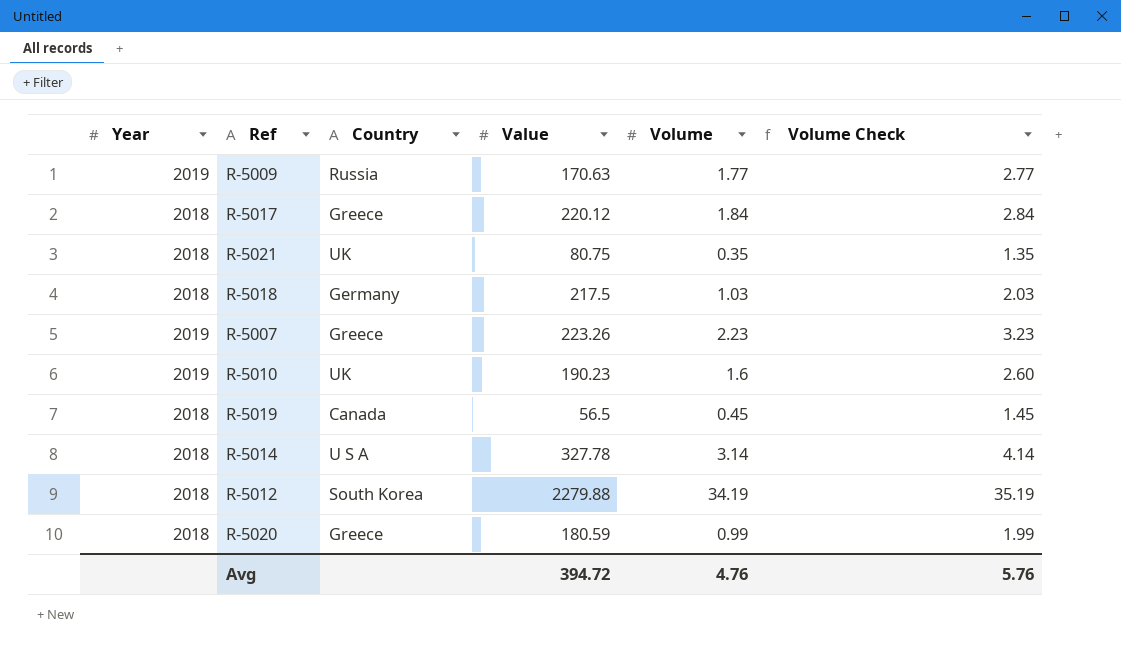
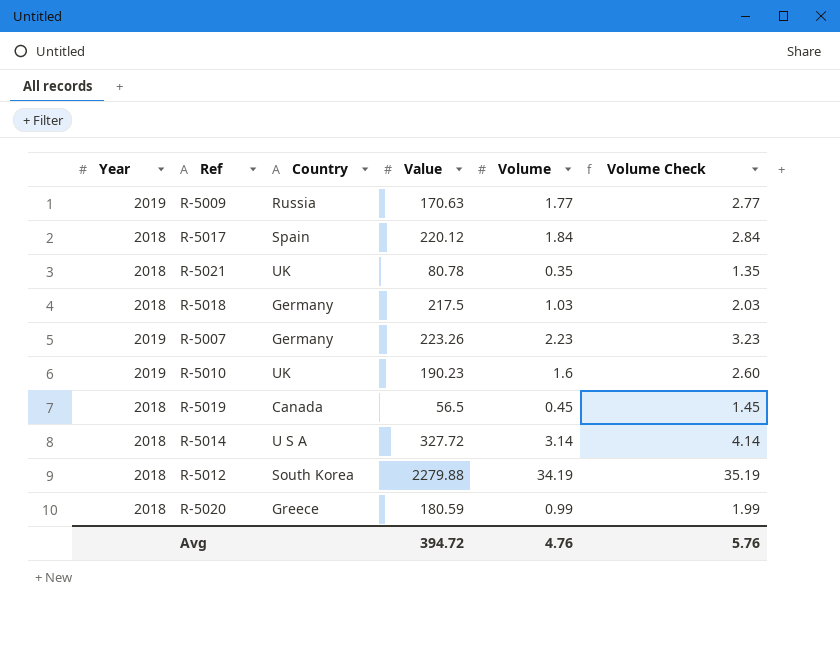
R-5017 | Country: Greece -> Spain
R-5021 | Value: 80.75 -> 80.78
R-5007 | Country: Greece -> Germany
R-5014 | Value: 327.78 -> 327.72

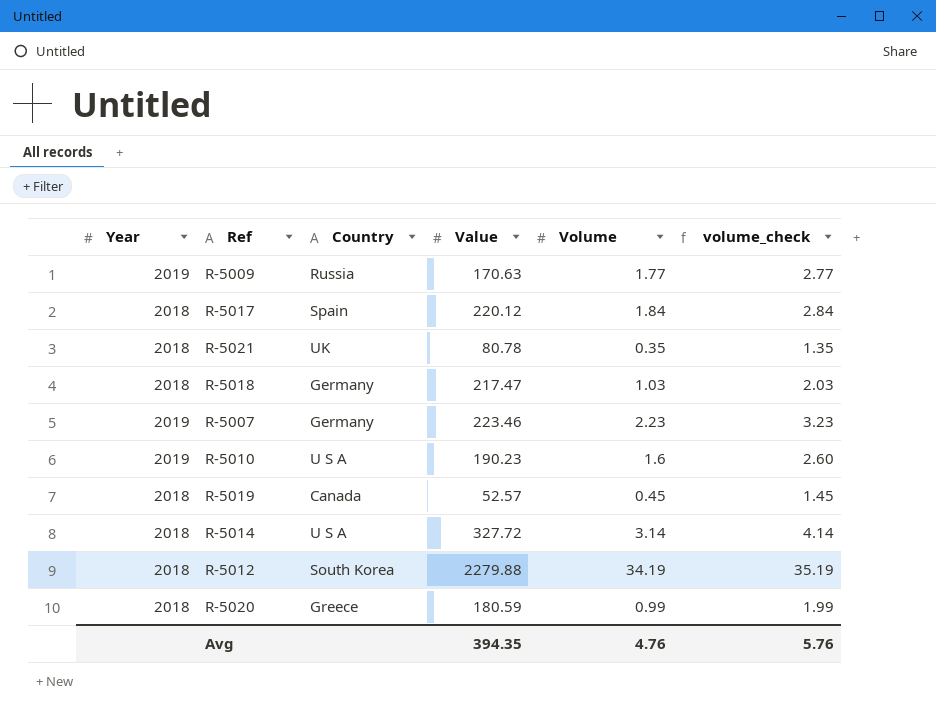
column name: Volume Check -> volume_check
R-5018 | Value: 217.5 -> 217.47
R-5007 | Value: 223.26 -> 223.46
R-5010 | Country: UK -> U S A
R-5019 | Value: 56.5 -> 52.57
Avg | Value: 394.72 -> 394.35

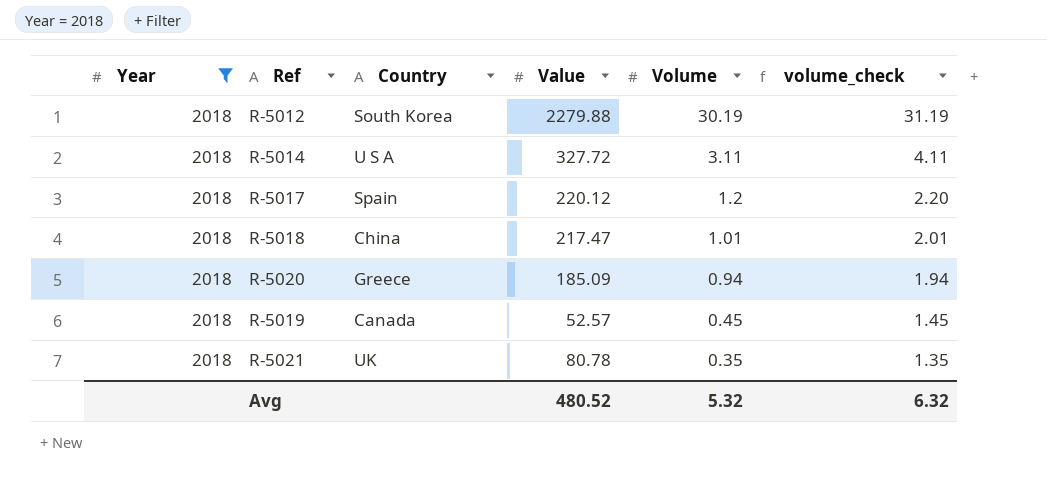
filter: none -> Year = 2018
row order: none -> Volume descending
R-5012 | Volume: 34.19 -> 30.19
R-5012 | volume_check: 35.19 -> 31.19
R-5014 | Volume: 3.14 -> 3.11
R-5014 | volume_check: 4.14 -> 4.11
R-5017 | Volume: 1.84 -> 1.2
R-5017 | volume_check: 2.84 -> 2.20
R-5018 | Country: Germany -> China
R-5018 | Volume: 1.03 -> 1.01
R-5018 | volume_check: 2.03 -> 2.01
R-5020 | Value: 180.59 -> 185.09
R-5020 | Volume: 0.99 -> 0.94
R-5020 | volume_check: 1.99 -> 1.94
Avg | Value: 394.35 -> 480.52
Avg | Volume: 4.76 -> 5.32
Avg | volume_check: 5.76 -> 6.32

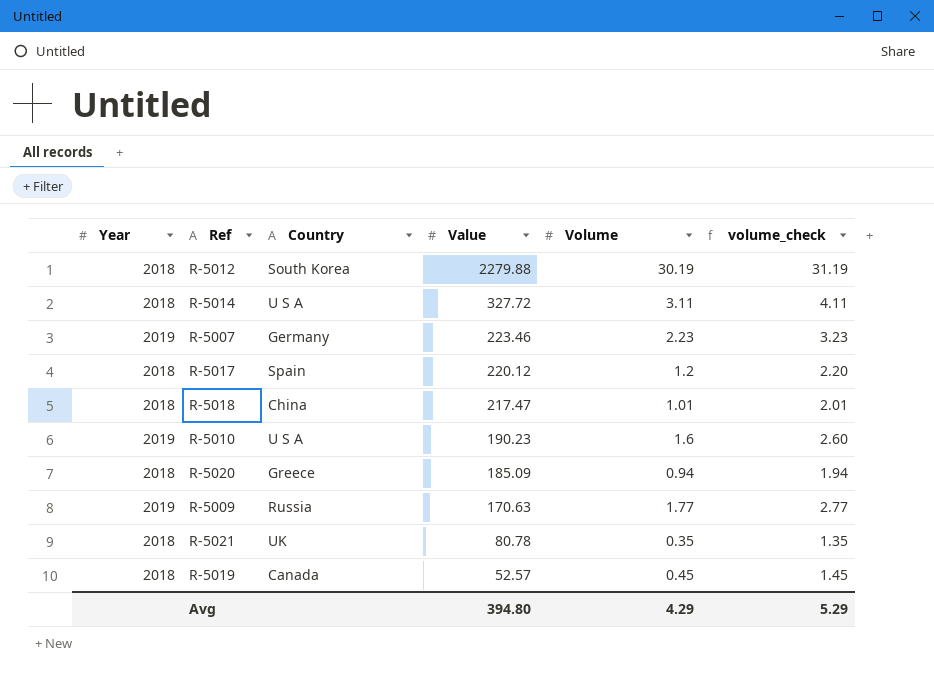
filter: Year = 2018 -> none
row order: Volume descending -> Value descending
Avg | Value: 480.52 -> 394.80
Avg | Volume: 5.32 -> 4.29
Avg | volume_check: 6.32 -> 5.29

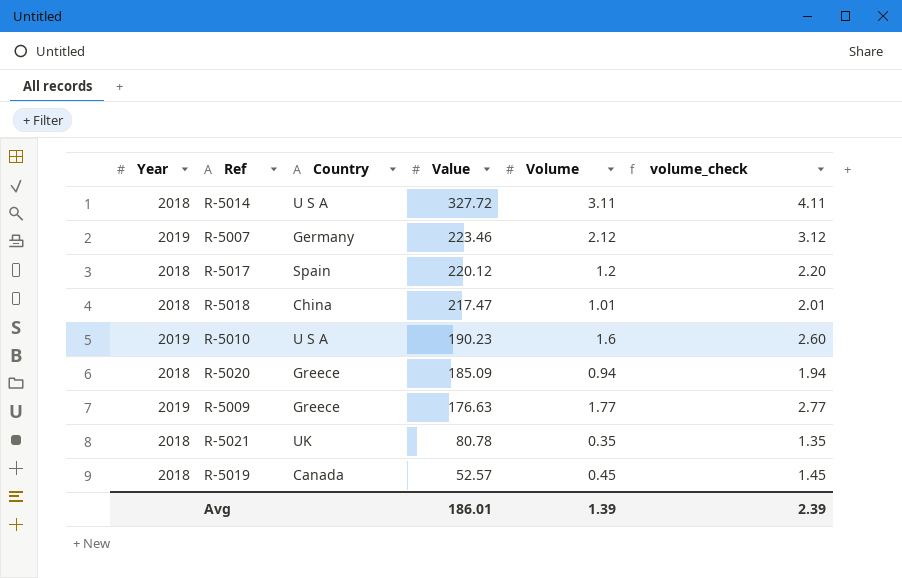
row R-5012: 2018 | South Korea | 2279.88 | 30.19 | 31.19 -> none
R-5007 | Volume: 2.23 -> 2.12
R-5007 | volume_check: 3.23 -> 3.12
R-5009 | Country: Russia -> Greece
R-5009 | Value: 170.63 -> 176.63
Avg | Value: 394.80 -> 186.01
Avg | Volume: 4.29 -> 1.39
Avg | volume_check: 5.29 -> 2.39

